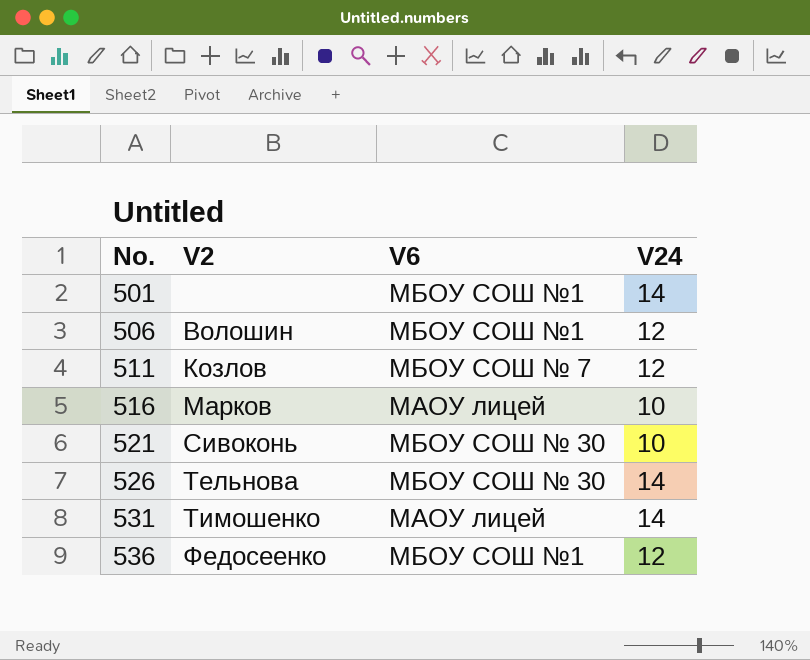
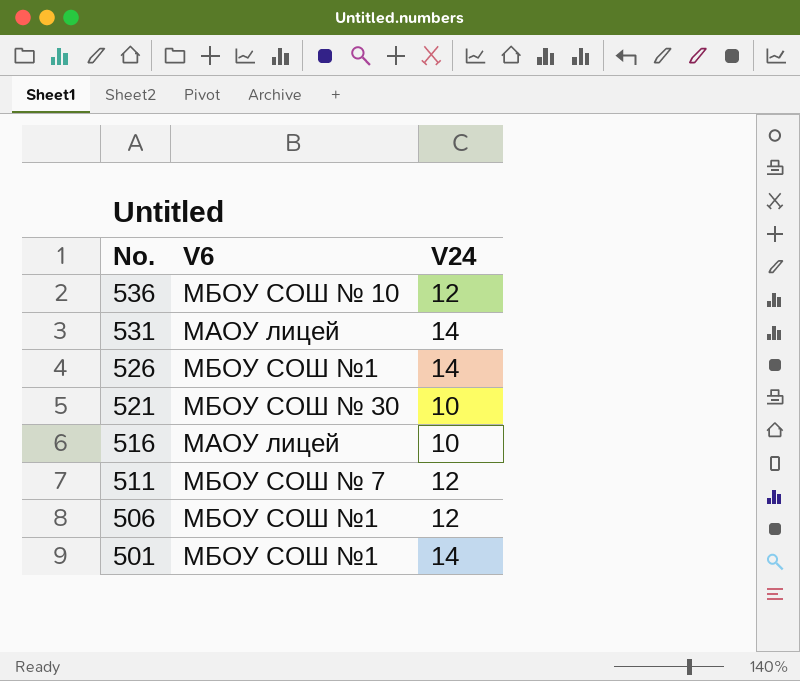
row order: No. ascending -> No. descending
column V2 | position: 2 -> none
536 | V6: МБОУ СОШ №1 -> МБОУ СОШ № 10
526 | V6: МБОУ СОШ № 30 -> МБОУ СОШ №1

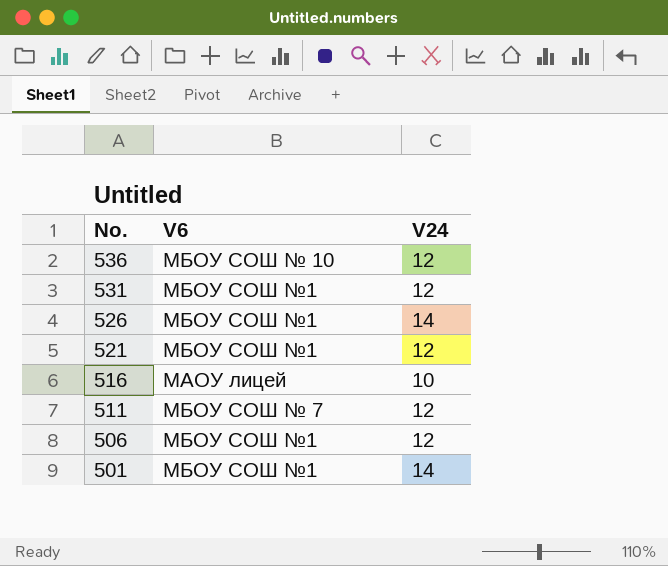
531 | V6: МАОУ лицей -> МБОУ СОШ №1
531 | V24: 14 -> 12
521 | V6: МБОУ СОШ № 30 -> МБОУ СОШ №1
521 | V24: 10 -> 12

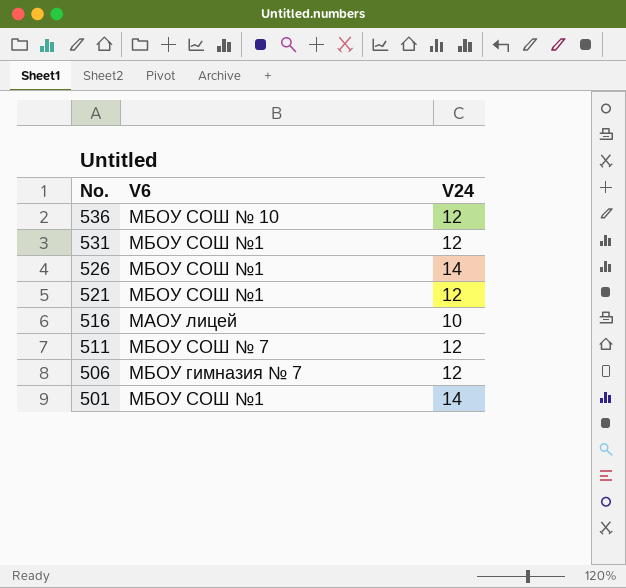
506 | V6: МБОУ СОШ №1 -> МБОУ гимназия № 7

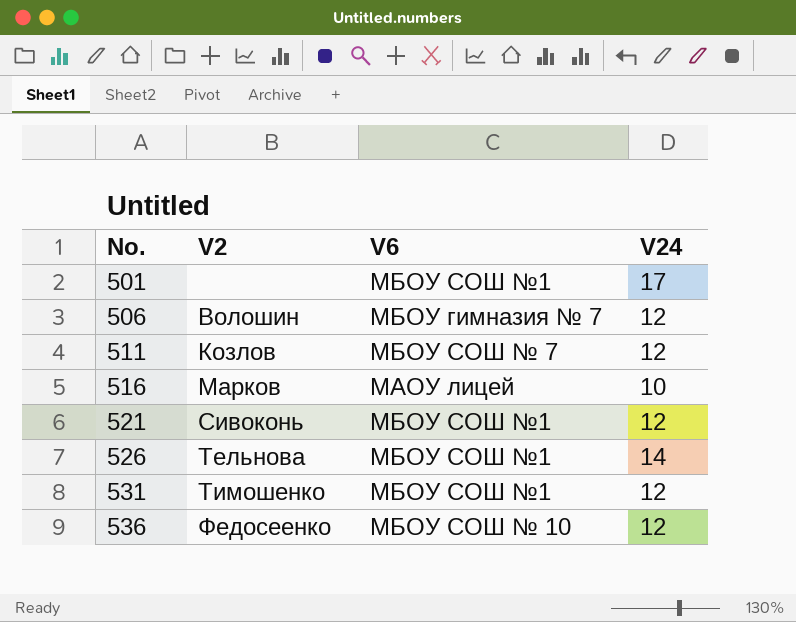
row order: No. descending -> No. ascending
column V2 | position: none -> 2
501 | V24: 14 -> 17

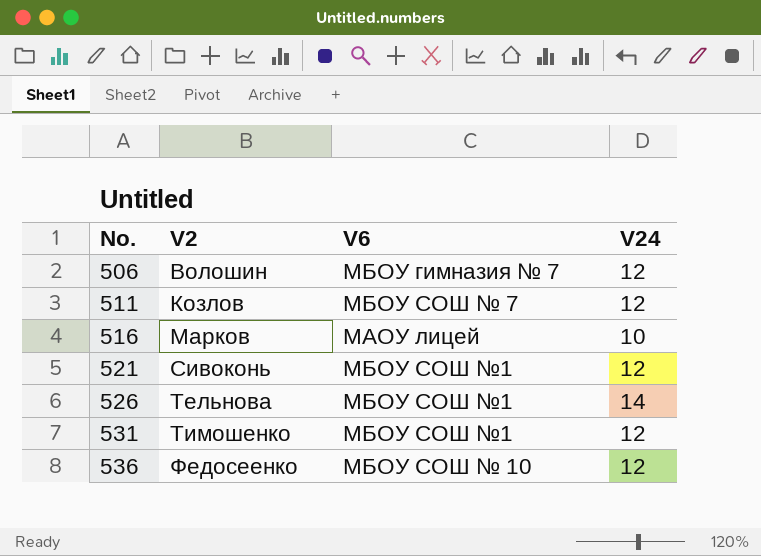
row 501: none | МБОУ СОШ №1 | 17 -> none

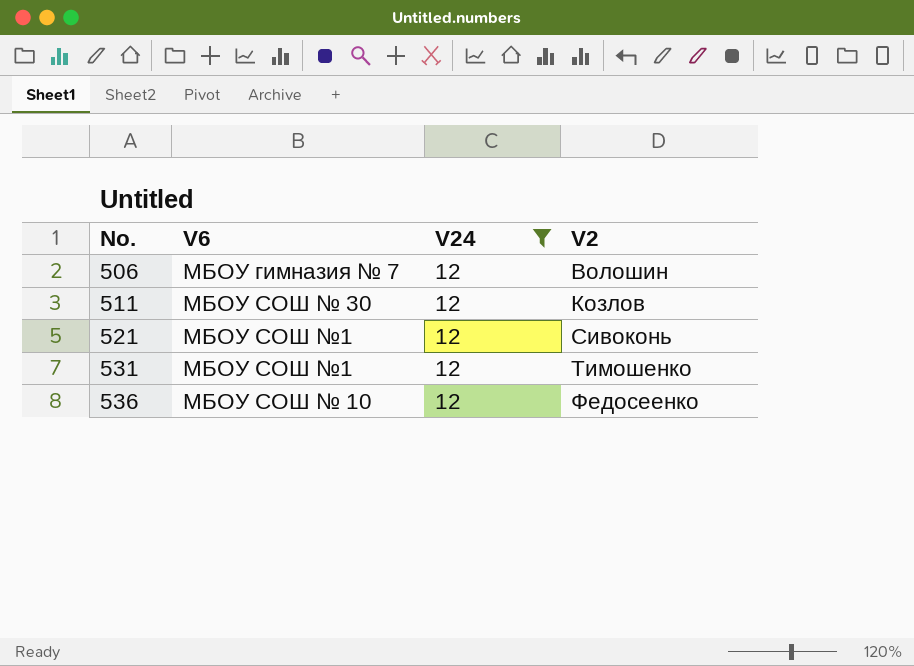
filter: none -> V24 = 12
column V2 | position: 2 -> 4
511 | V6: МБОУ СОШ № 7 -> МБОУ СОШ № 30

